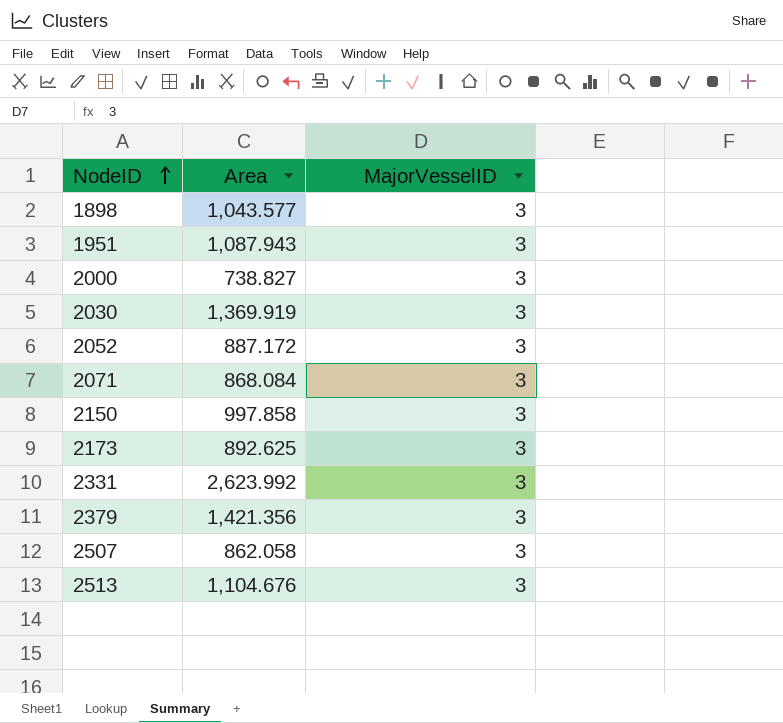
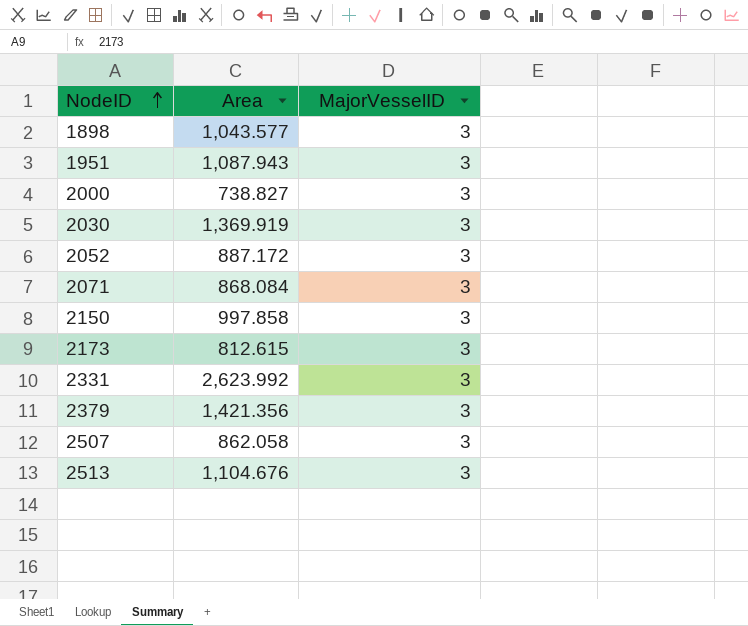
2173 | Area: 892.625 -> 812.615

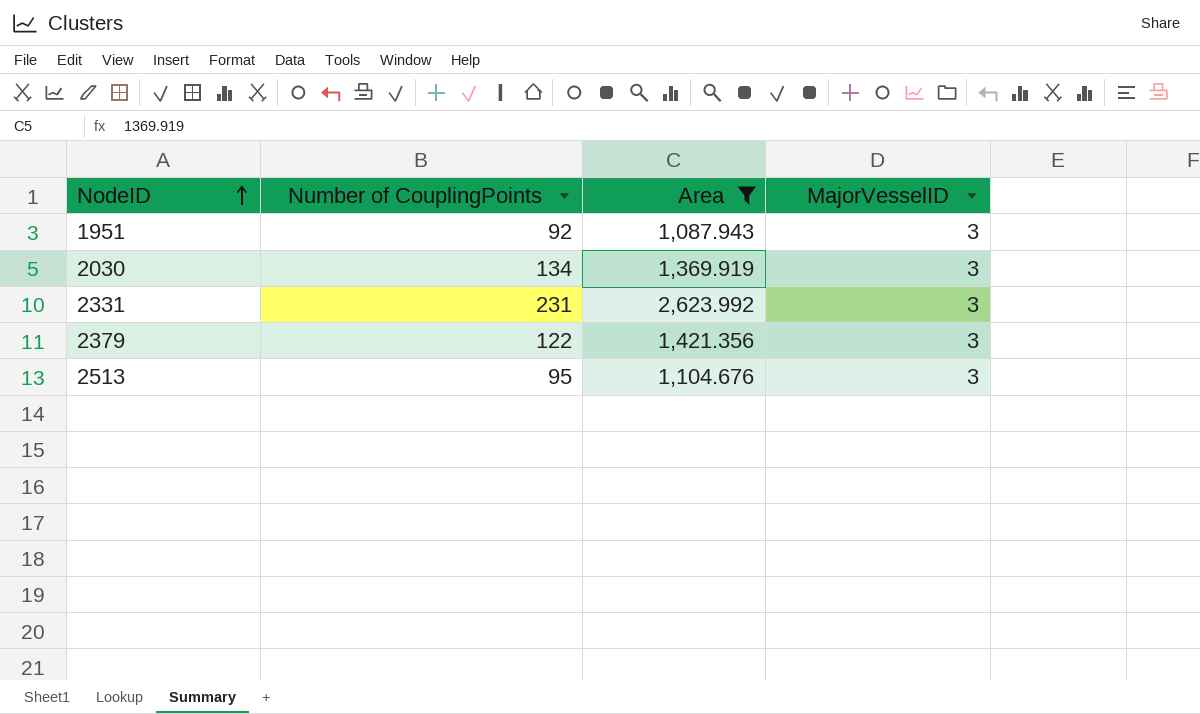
filter: none -> Area >= 1,087.943
column Number of CouplingPoints | position: none -> 2

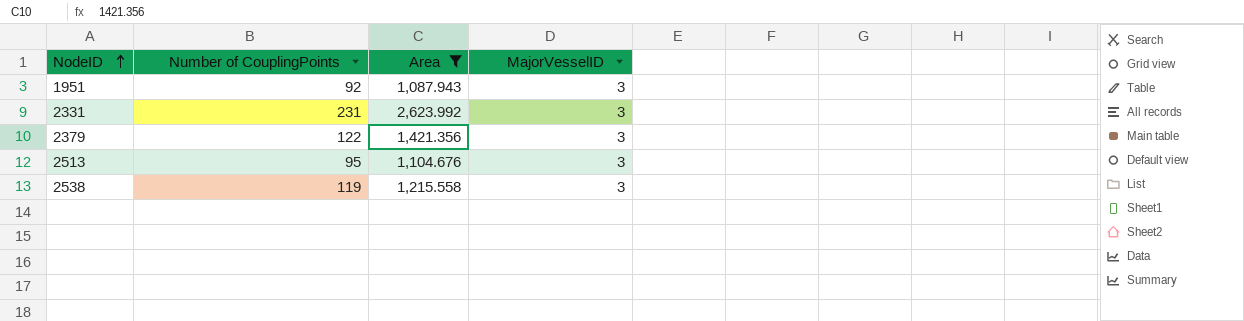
row 2030: 134 | 1,369.919 | 3 -> none
row 2538: none -> 119 | 1,215.558 | 3

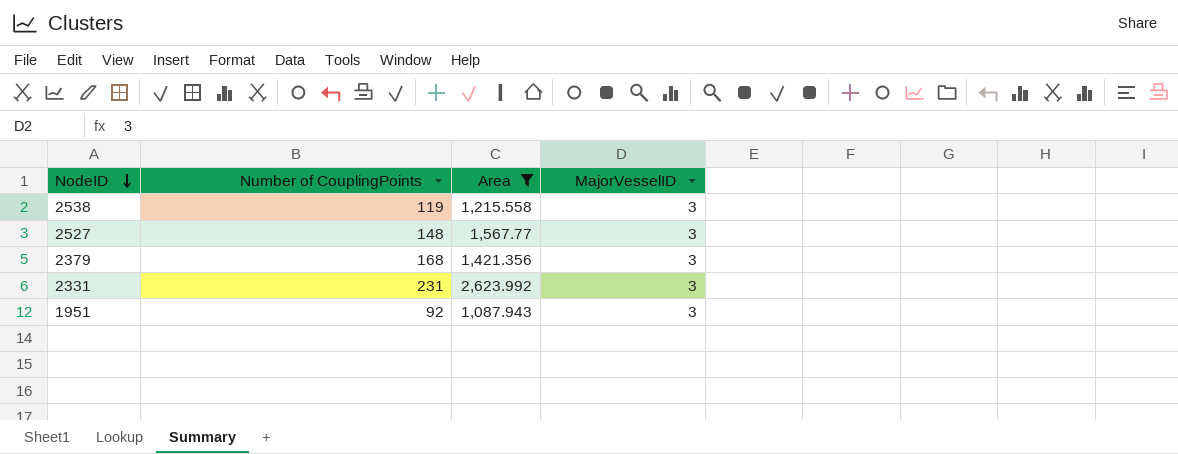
row order: NodeID ascending -> NodeID descending
row 2513: 95 | 1,104.676 | 3 -> none
row 2527: none -> 148 | 1,567.77 | 3
2379 | Number of CouplingPoints: 122 -> 168

